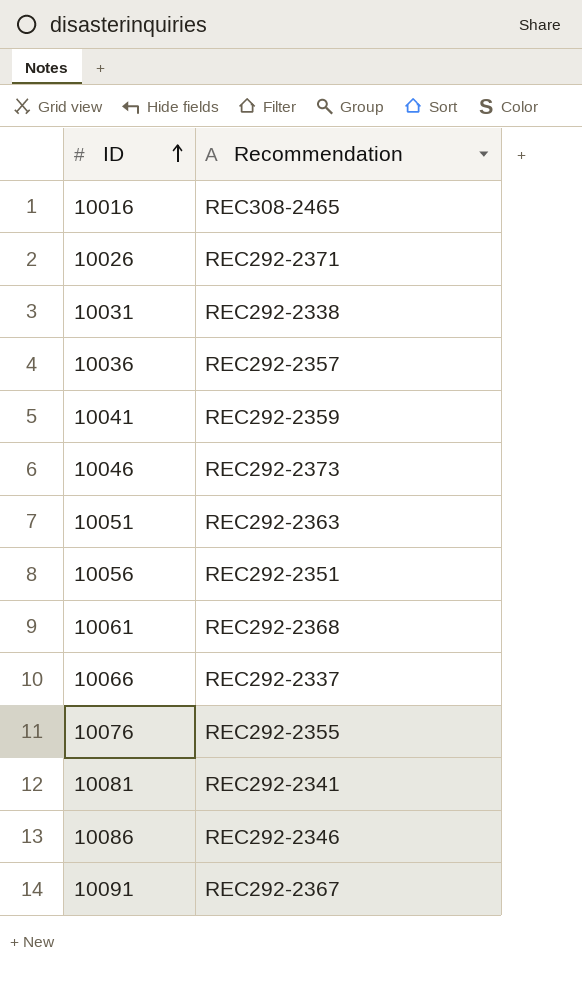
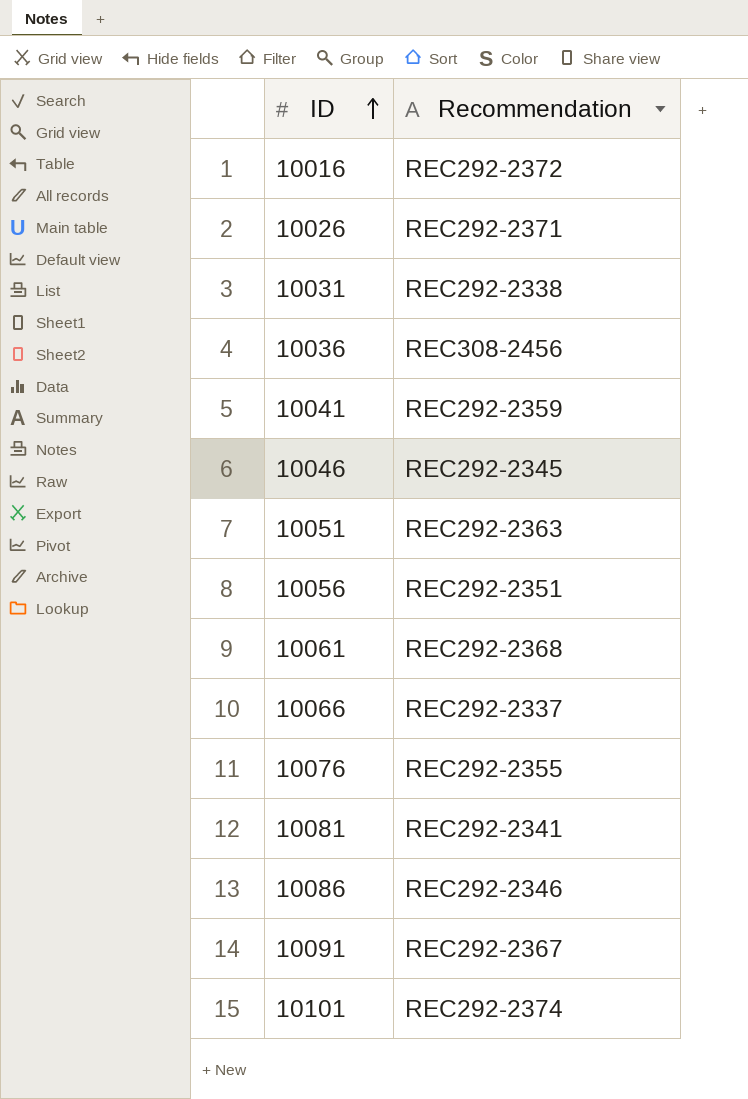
10016 | Recommendation: REC308-2465 -> REC292-2372
10036 | Recommendation: REC292-2357 -> REC308-2456
10046 | Recommendation: REC292-2373 -> REC292-2345
row 10101: none -> REC292-2374

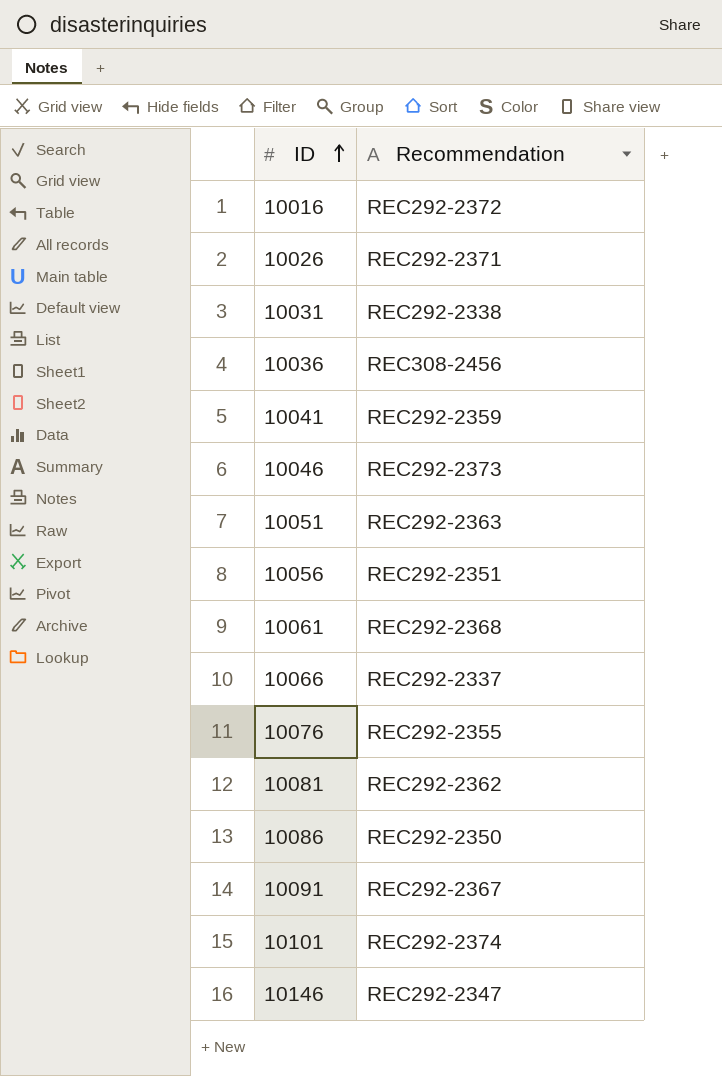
10046 | Recommendation: REC292-2345 -> REC292-2373
10081 | Recommendation: REC292-2341 -> REC292-2362
10086 | Recommendation: REC292-2346 -> REC292-2350
row 10146: none -> REC292-2347

